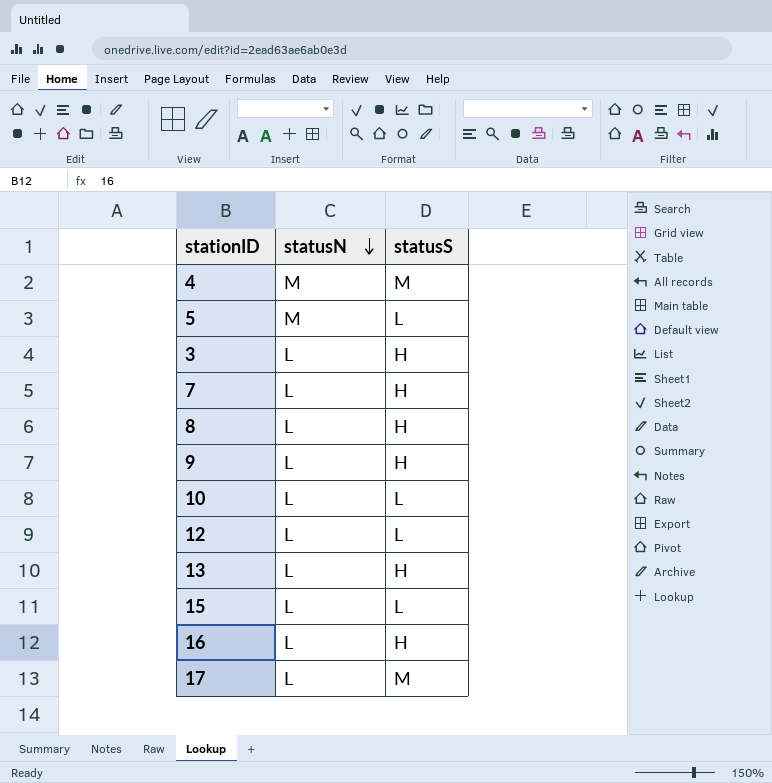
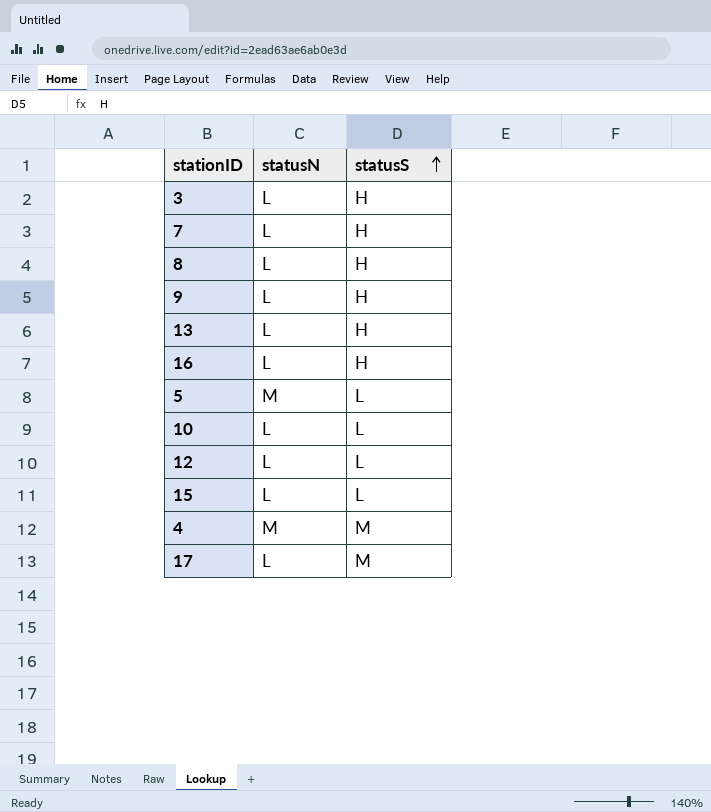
row order: statusN descending -> statusS ascending

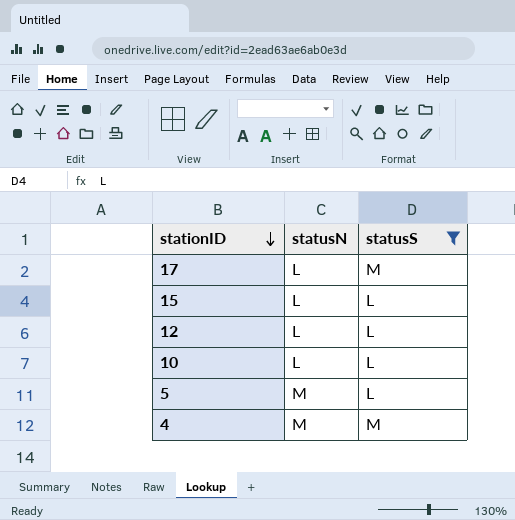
filter: none -> statusS != H
row order: statusS ascending -> stationID descending

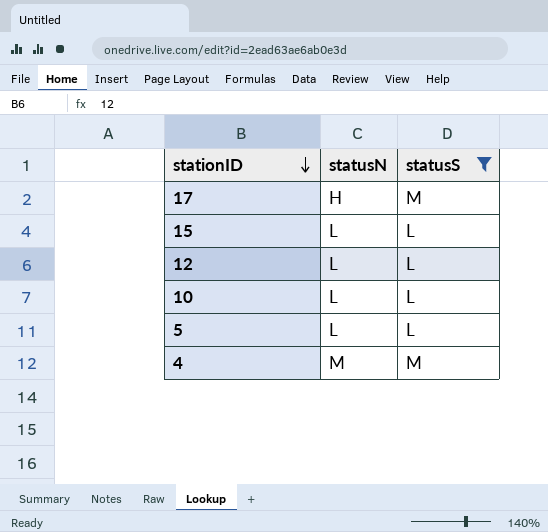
17 | statusN: L -> H
5 | statusN: M -> L

